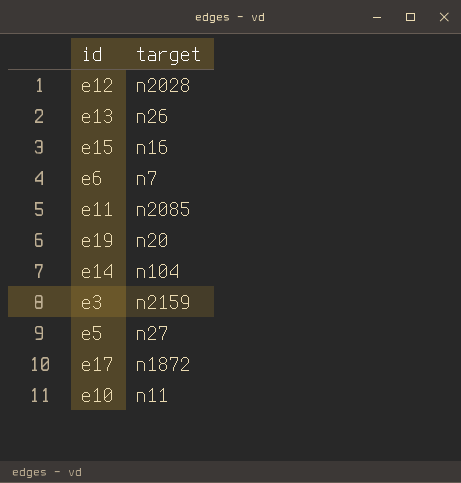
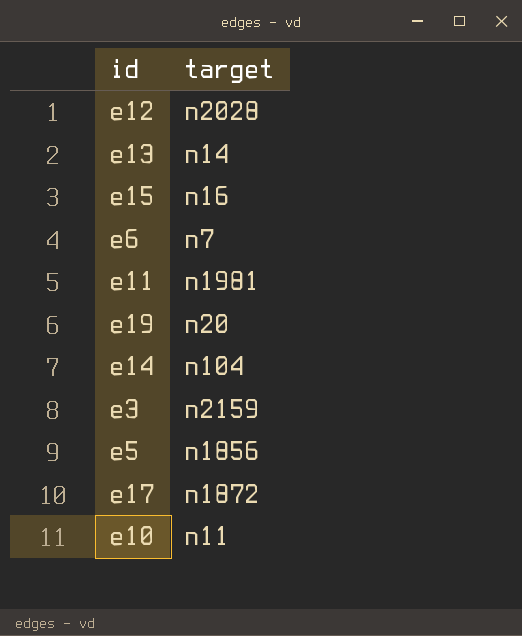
e13 | target: n26 -> n14
e11 | target: n2085 -> n1981
e5 | target: n27 -> n1856

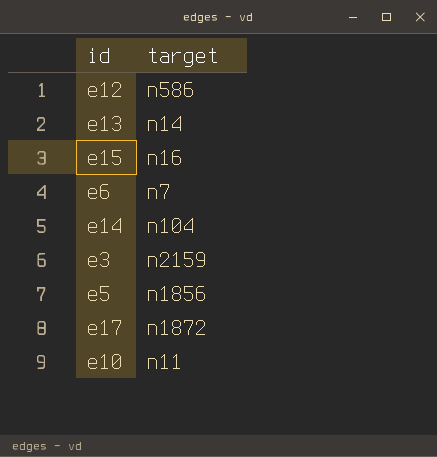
row e11: n1981 -> none
row e19: n20 -> none
e12 | target: n2028 -> n586

